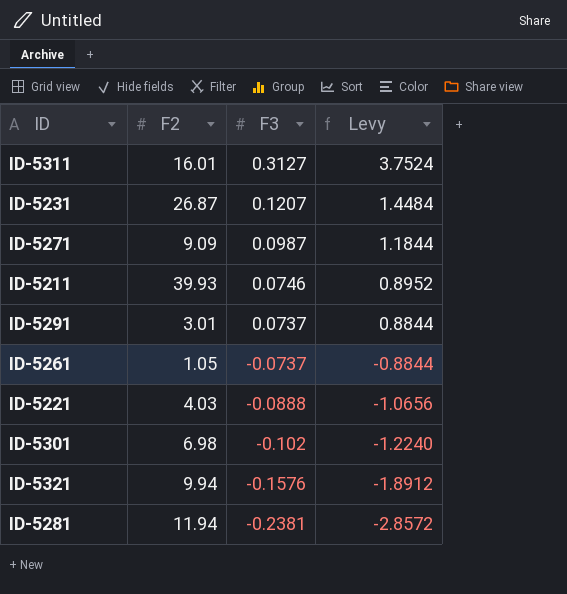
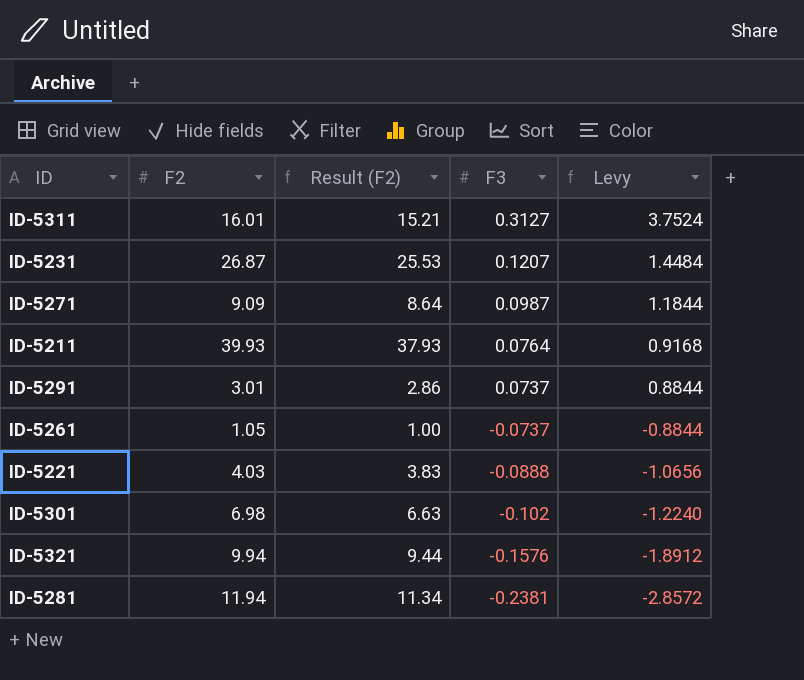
column Result (F2) | formula: none -> [F2] * 0.95
ID-5211 | F3: 0.0746 -> 0.0764
ID-5211 | Levy: 0.8952 -> 0.9168

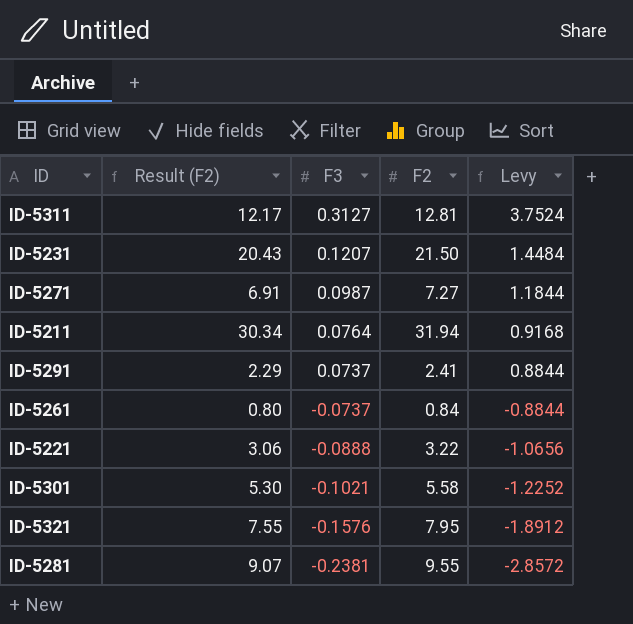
column F2 | position: 2 -> 4
ID-5311 | Result (F2): 15.21 -> 12.17
ID-5311 | F2: 16.01 -> 12.81
ID-5231 | Result (F2): 25.53 -> 20.43
ID-5231 | F2: 26.87 -> 21.50
ID-5271 | Result (F2): 8.64 -> 6.91
ID-5271 | F2: 9.09 -> 7.27
ID-5211 | Result (F2): 37.93 -> 30.34
ID-5211 | F2: 39.93 -> 31.94
ID-5291 | Result (F2): 2.86 -> 2.29
ID-5291 | F2: 3.01 -> 2.41
ID-5261 | Result (F2): 1.00 -> 0.80
ID-5261 | F2: 1.05 -> 0.84
ID-5221 | Result (F2): 3.83 -> 3.06
ID-5221 | F2: 4.03 -> 3.22
ID-5301 | Result (F2): 6.63 -> 5.30
ID-5301 | F3: -0.102 -> -0.1021
ID-5301 | F2: 6.98 -> 5.58
ID-5301 | Levy: -1.2240 -> -1.2252
ID-5321 | Result (F2): 9.44 -> 7.55
ID-5321 | F2: 9.94 -> 7.95
ID-5281 | Result (F2): 11.34 -> 9.07
ID-5281 | F2: 11.94 -> 9.55

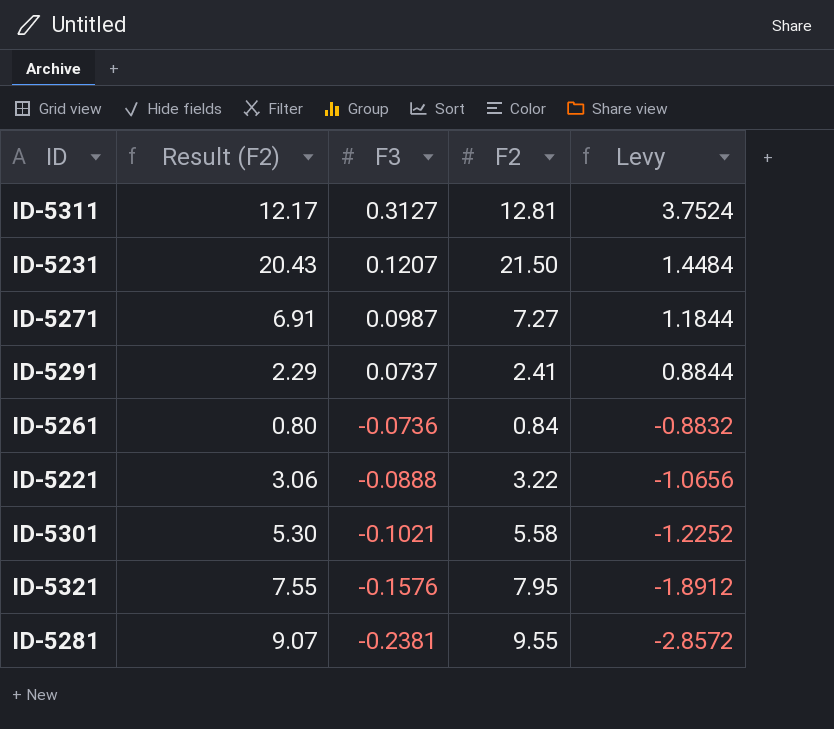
row ID-5211: 30.34 | 0.0764 | 31.94 | 0.9168 -> none
ID-5261 | F3: -0.0737 -> -0.0736
ID-5261 | Levy: -0.8844 -> -0.8832

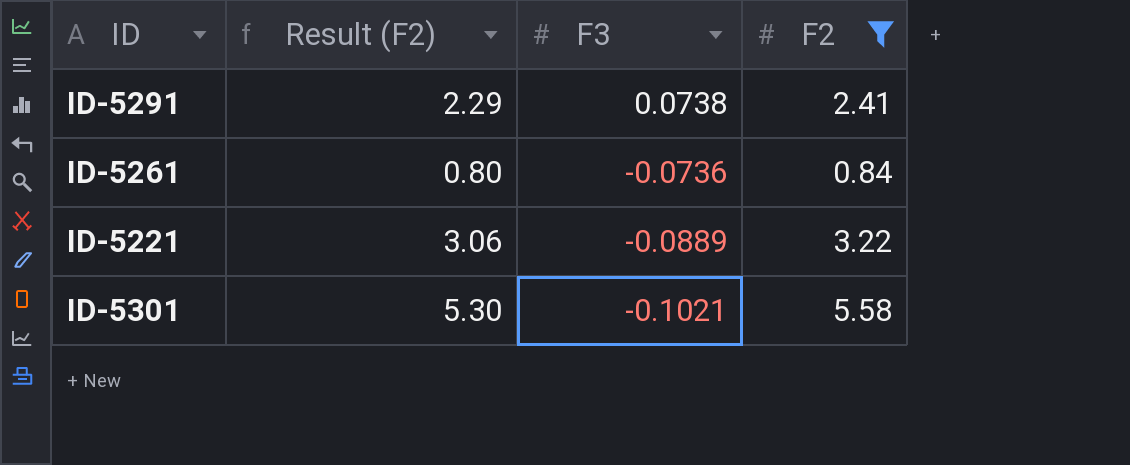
filter: none -> F2 <= 5.58
column Levy | formula: [F3] * 12 -> none
ID-5291 | F3: 0.0737 -> 0.0738
ID-5221 | F3: -0.0888 -> -0.0889

